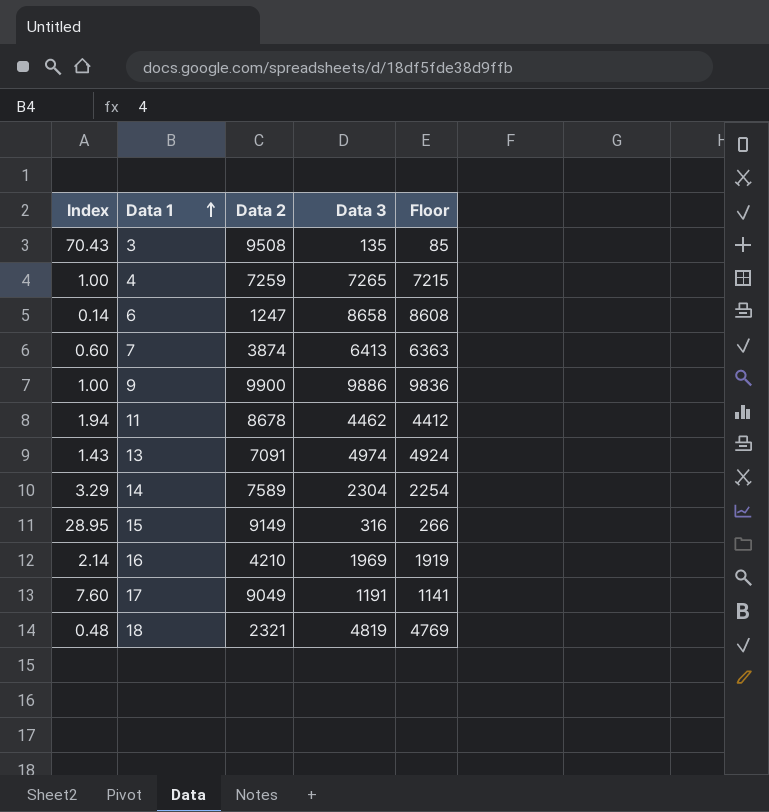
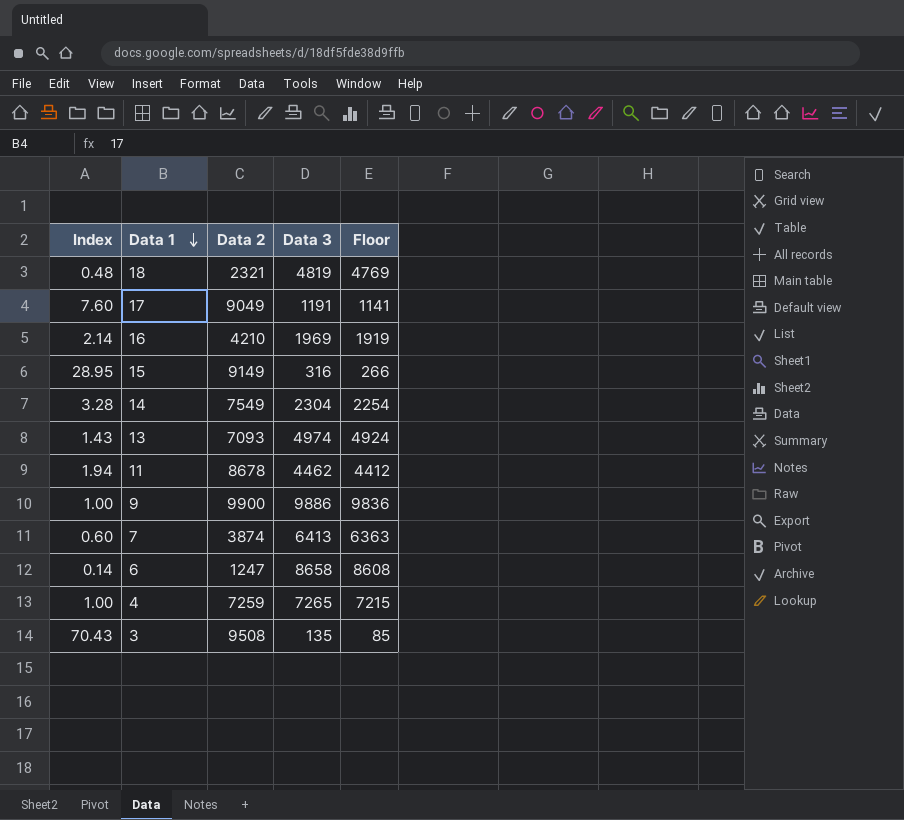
row order: Data 1 ascending -> Data 1 descending
14 | Index: 3.29 -> 3.28
14 | Data 2: 7589 -> 7549
13 | Data 2: 7091 -> 7093

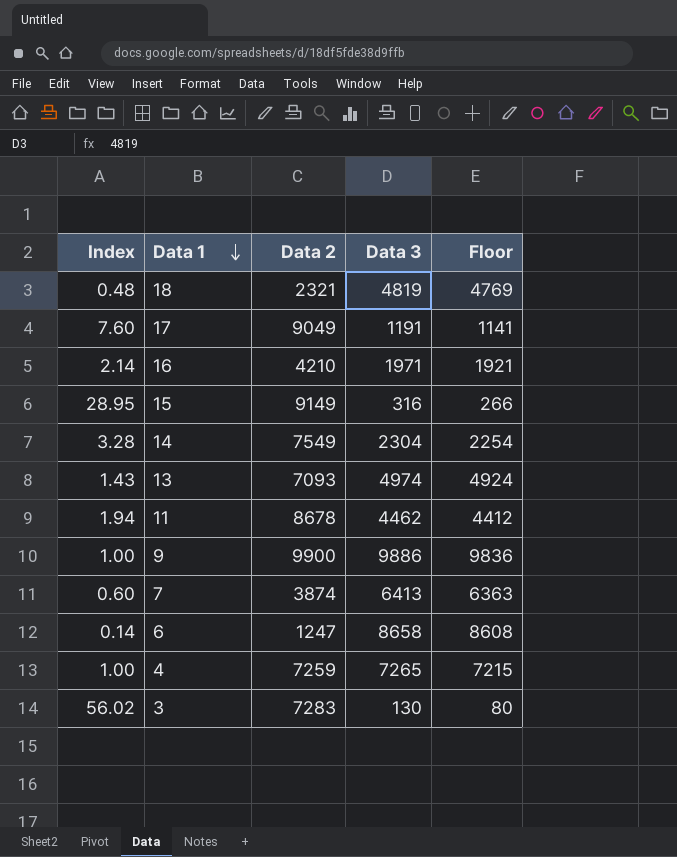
16 | Data 3: 1969 -> 1971
16 | Floor: 1919 -> 1921
3 | Index: 70.43 -> 56.02
3 | Data 2: 9508 -> 7283
3 | Data 3: 135 -> 130
3 | Floor: 85 -> 80

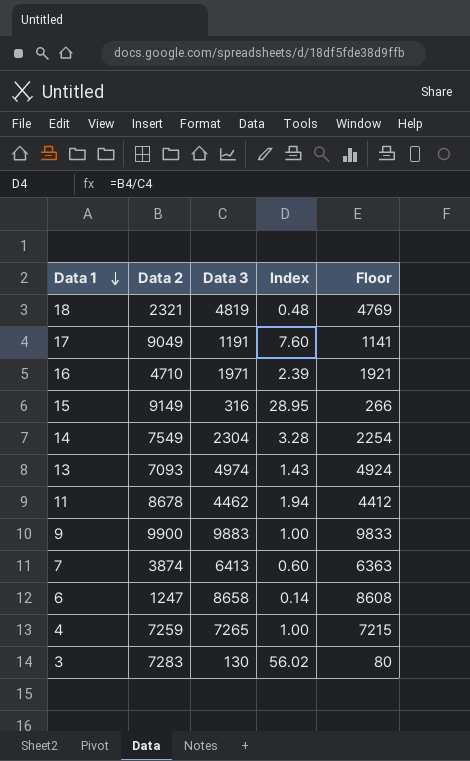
column Index | position: 1 -> 4
16 | Data 2: 4210 -> 4710
16 | Index: 2.14 -> 2.39
9 | Data 3: 9886 -> 9883
9 | Floor: 9836 -> 9833

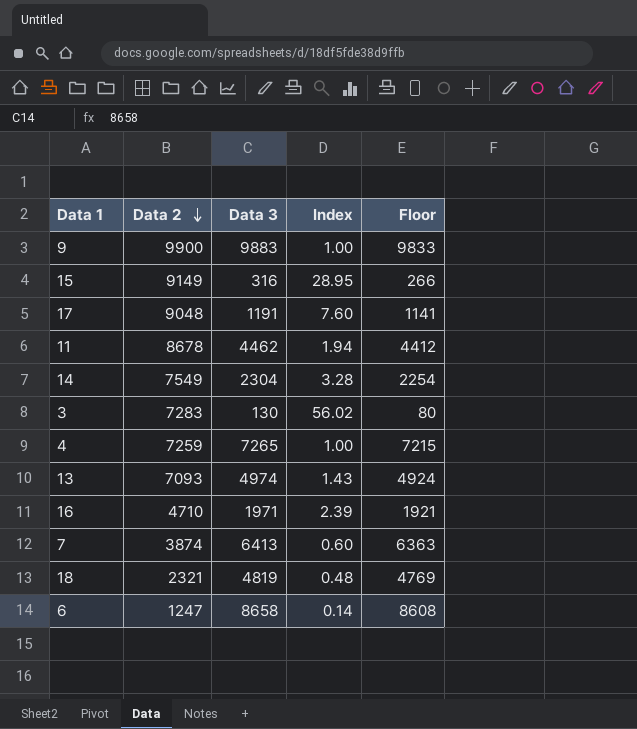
row order: Data 1 descending -> Data 2 descending
17 | Data 2: 9049 -> 9048

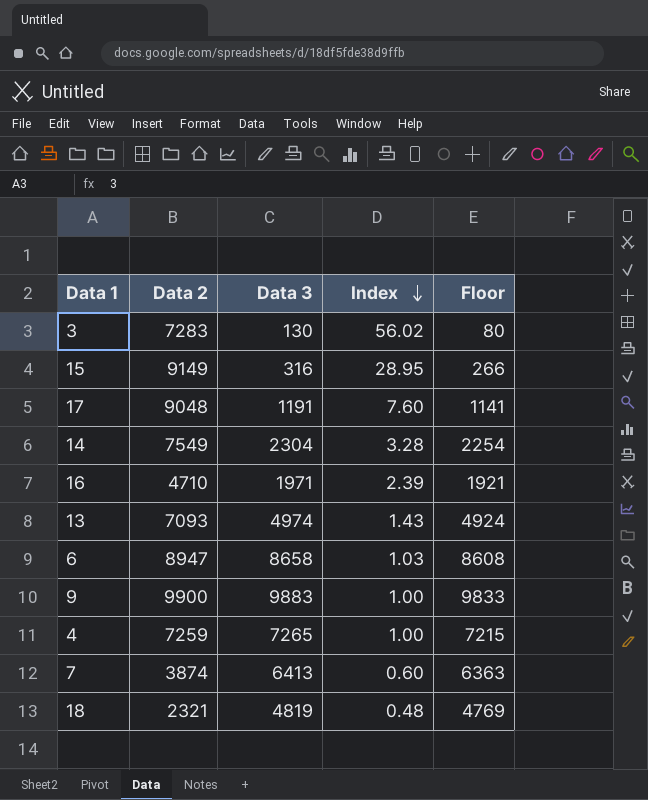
row order: Data 2 descending -> Index descending
row 11: 8678 | 4462 | 1.94 | 4412 -> none
6 | Data 2: 1247 -> 8947
6 | Index: 0.14 -> 1.03

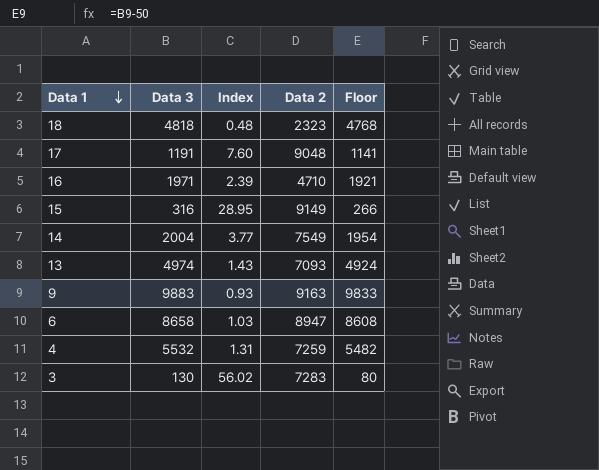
row order: Index descending -> Data 1 descending
column Data 2 | position: 2 -> 4
row 7: 3874 | 6413 | 0.60 | 6363 -> none
18 | Data 3: 4819 -> 4818
18 | Data 2: 2321 -> 2323
18 | Floor: 4769 -> 4768
14 | Data 3: 2304 -> 2004
14 | Index: 3.28 -> 3.77
14 | Floor: 2254 -> 1954
9 | Index: 1.00 -> 0.93
9 | Data 2: 9900 -> 9163
4 | Data 3: 7265 -> 5532
4 | Index: 1.00 -> 1.31
4 | Floor: 7215 -> 5482

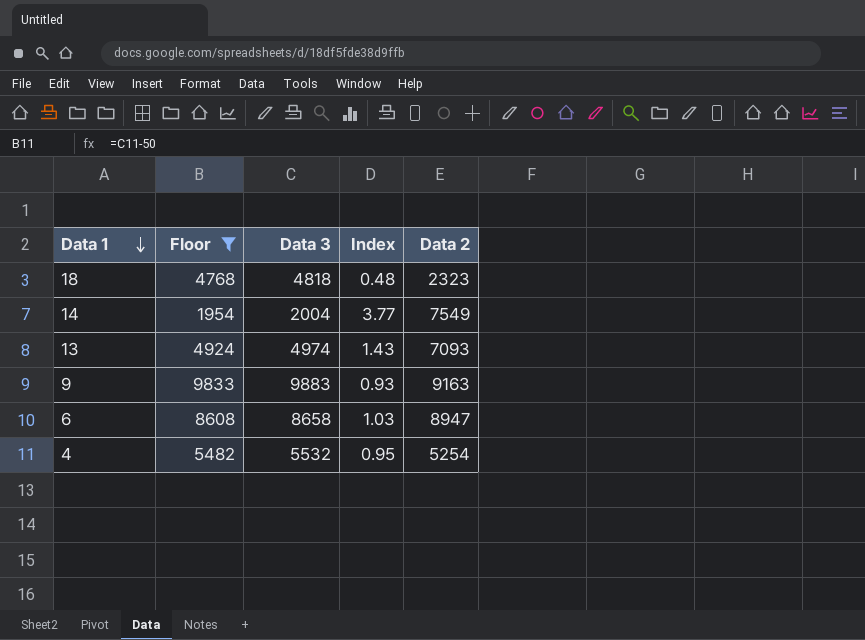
filter: none -> Floor >= 1954
column Floor | position: 5 -> 2
4 | Index: 1.31 -> 0.95
4 | Data 2: 7259 -> 5254

